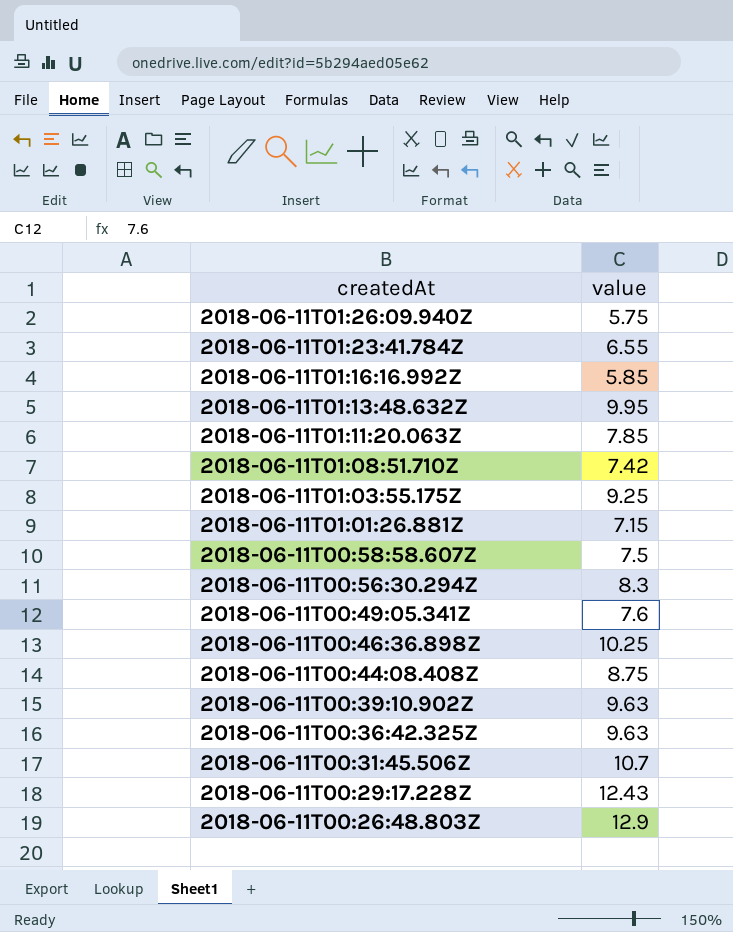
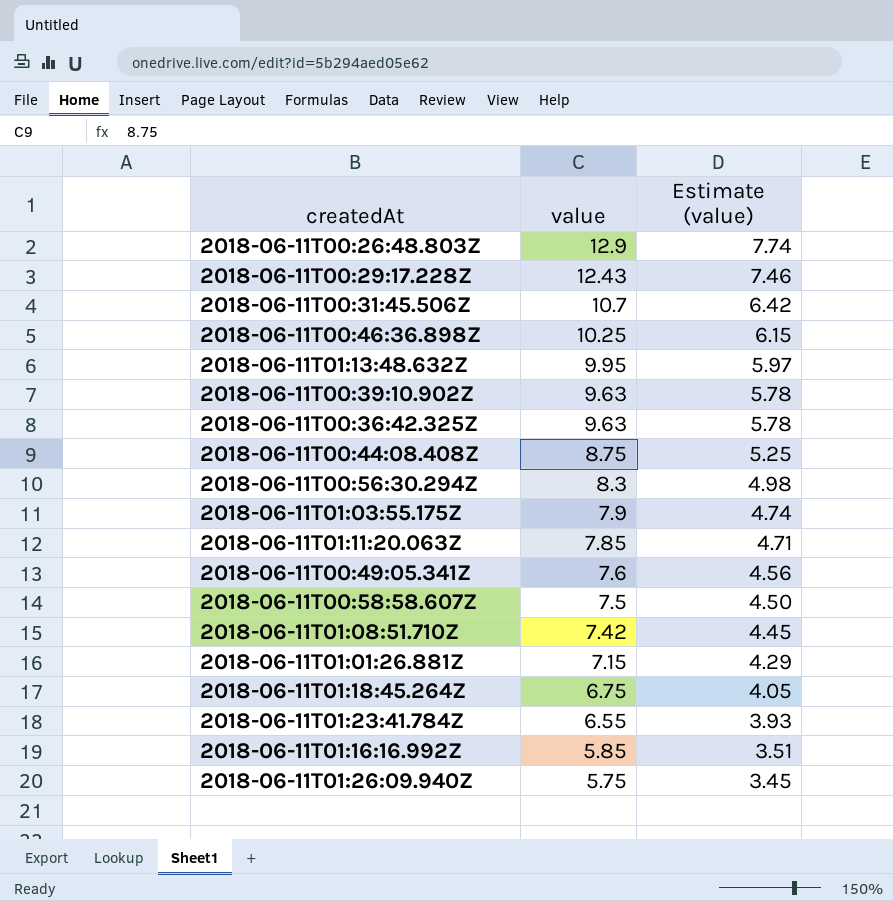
row order: createdAt descending -> value descending
column Estimate (value) | formula: none -> [value] * 0.6
2018-06-11T01:03:55.175Z | value: 9.25 -> 7.9
row 2018-06-11T01:18:45.264Z: none -> 6.75 | 4.05

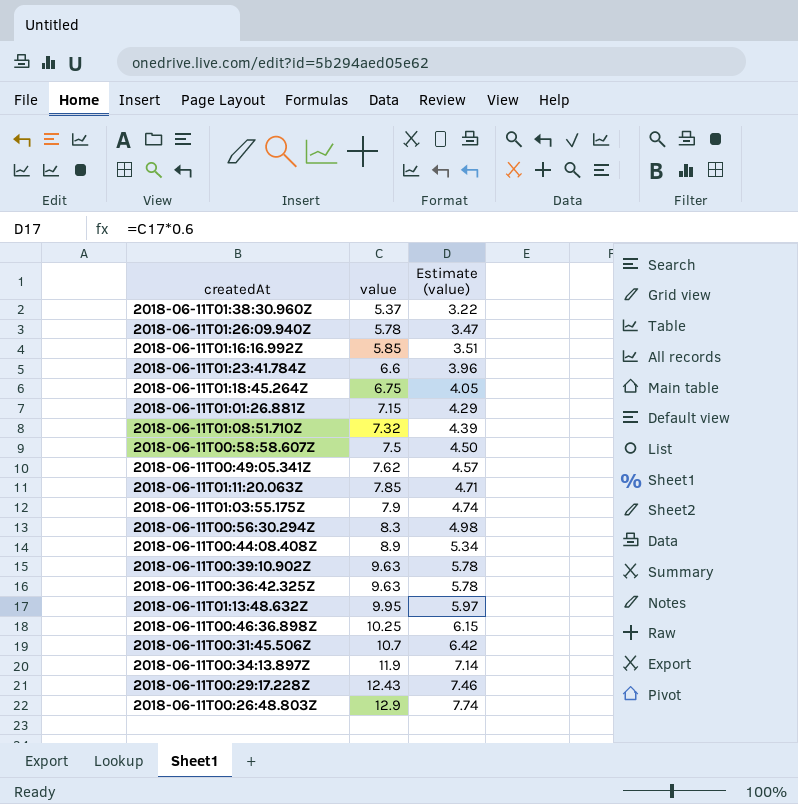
row order: value descending -> value ascending
row 2018-06-11T01:38:30.960Z: none -> 5.37 | 3.22
2018-06-11T01:26:09.940Z | value: 5.75 -> 5.78
2018-06-11T01:26:09.940Z | Estimate (value): 3.45 -> 3.47
2018-06-11T01:23:41.784Z | value: 6.55 -> 6.6
2018-06-11T01:23:41.784Z | Estimate (value): 3.93 -> 3.96
2018-06-11T01:08:51.710Z | value: 7.42 -> 7.32
2018-06-11T01:08:51.710Z | Estimate (value): 4.45 -> 4.39
2018-06-11T00:49:05.341Z | value: 7.6 -> 7.62
2018-06-11T00:49:05.341Z | Estimate (value): 4.56 -> 4.57
2018-06-11T00:44:08.408Z | value: 8.75 -> 8.9
2018-06-11T00:44:08.408Z | Estimate (value): 5.25 -> 5.34
row 2018-06-11T00:34:13.897Z: none -> 11.9 | 7.14

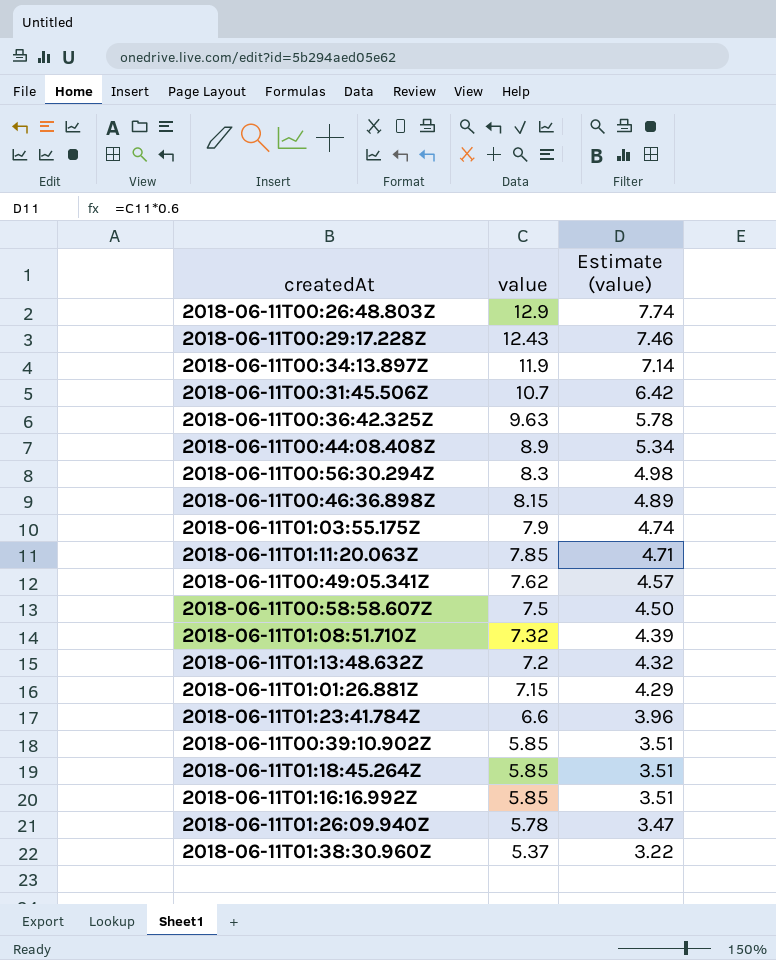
row order: value ascending -> value descending
2018-06-11T00:46:36.898Z | value: 10.25 -> 8.15
2018-06-11T00:46:36.898Z | Estimate (value): 6.15 -> 4.89
2018-06-11T01:13:48.632Z | value: 9.95 -> 7.2
2018-06-11T01:13:48.632Z | Estimate (value): 5.97 -> 4.32
2018-06-11T00:39:10.902Z | value: 9.63 -> 5.85
2018-06-11T00:39:10.902Z | Estimate (value): 5.78 -> 3.51
2018-06-11T01:18:45.264Z | value: 6.75 -> 5.85
2018-06-11T01:18:45.264Z | Estimate (value): 4.05 -> 3.51

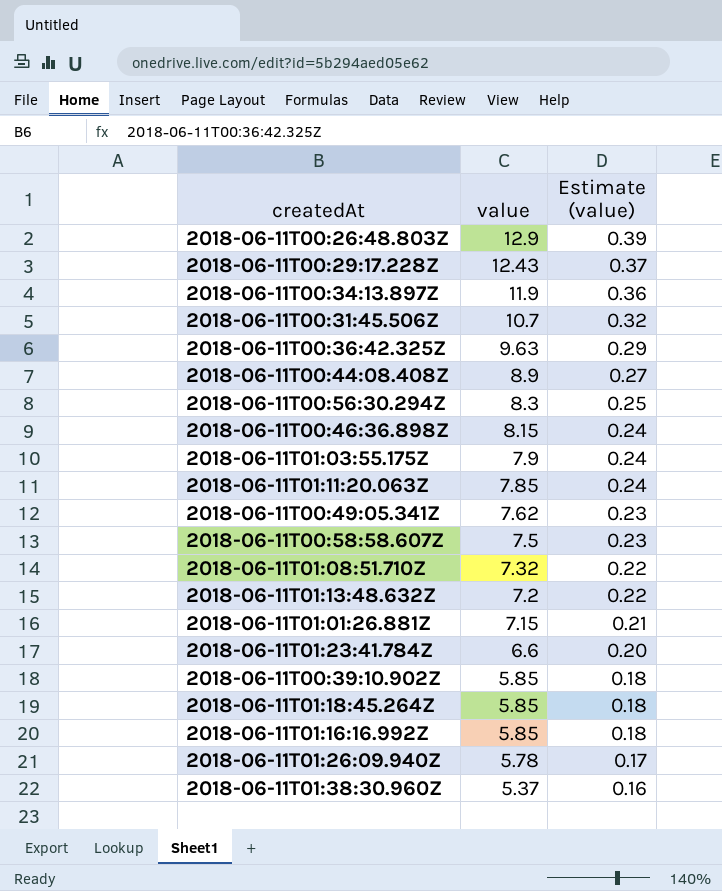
column Estimate (value) | formula: [value] * 0.6 -> [value] * 0.03

